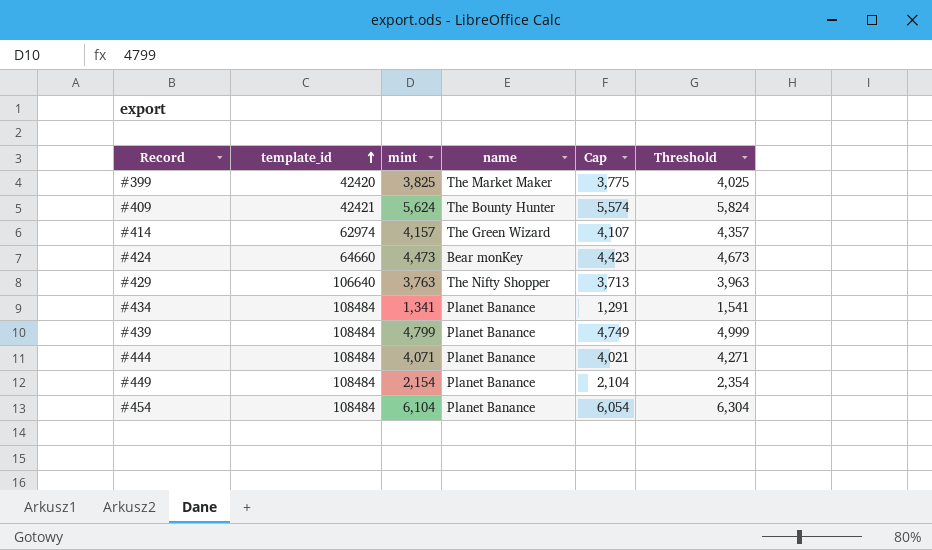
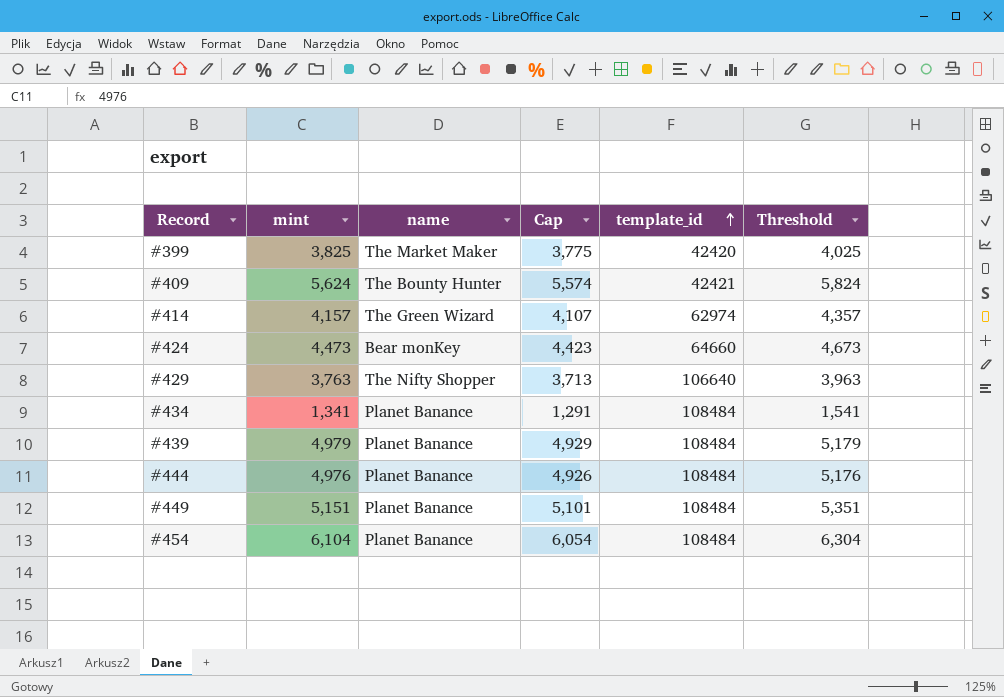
column template_id | position: 2 -> 5
#439 | mint: 4,799 -> 4,979
#439 | Cap: 4,749 -> 4,929
#439 | Threshold: 4,999 -> 5,179
#444 | mint: 4,071 -> 4,976
#444 | Cap: 4,021 -> 4,926
#444 | Threshold: 4,271 -> 5,176
#449 | mint: 2,154 -> 5,151
#449 | Cap: 2,104 -> 5,101
#449 | Threshold: 2,354 -> 5,351

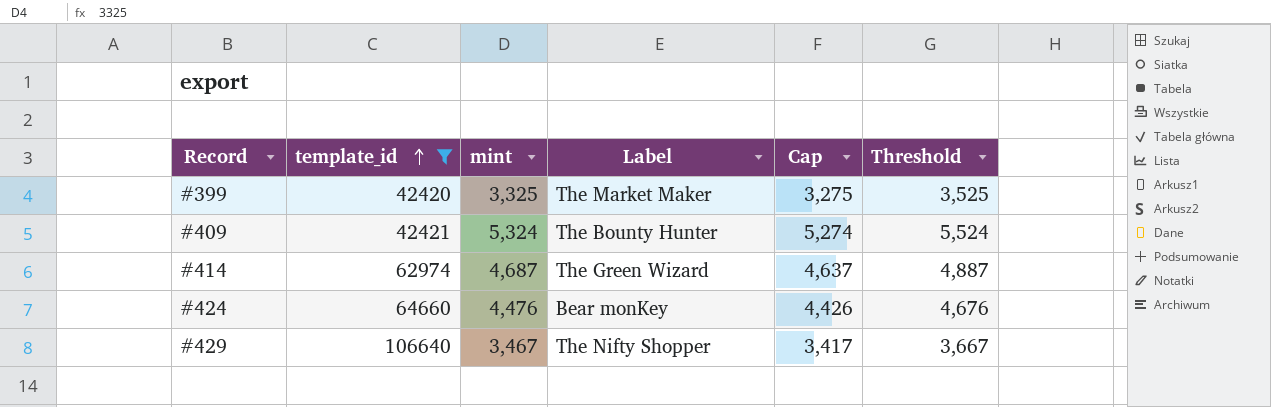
filter: none -> template_id != 108484
column template_id | position: 5 -> 2
column name: name -> Label
#399 | mint: 3,825 -> 3,325
#399 | Cap: 3,775 -> 3,275
#399 | Threshold: 4,025 -> 3,525
#409 | mint: 5,624 -> 5,324
#409 | Cap: 5,574 -> 5,274
#409 | Threshold: 5,824 -> 5,524
#414 | mint: 4,157 -> 4,687
#414 | Cap: 4,107 -> 4,637
#414 | Threshold: 4,357 -> 4,887
#424 | mint: 4,473 -> 4,476
#424 | Cap: 4,423 -> 4,426
#424 | Threshold: 4,673 -> 4,676
#429 | mint: 3,763 -> 3,467
#429 | Cap: 3,713 -> 3,417
#429 | Threshold: 3,963 -> 3,667

